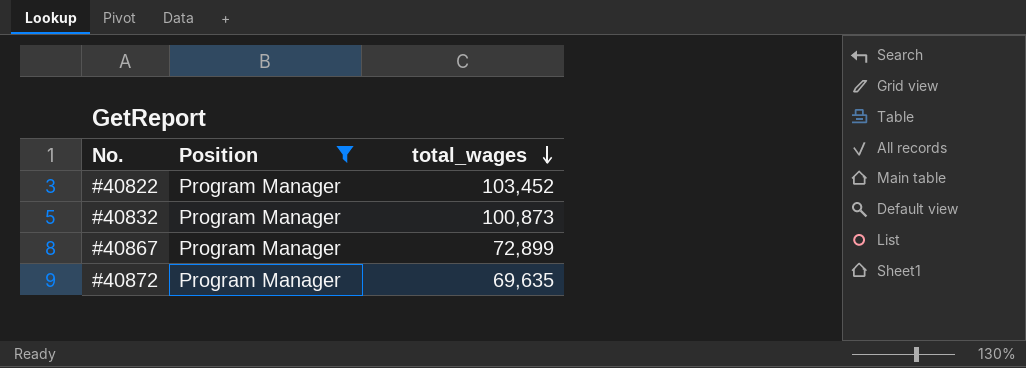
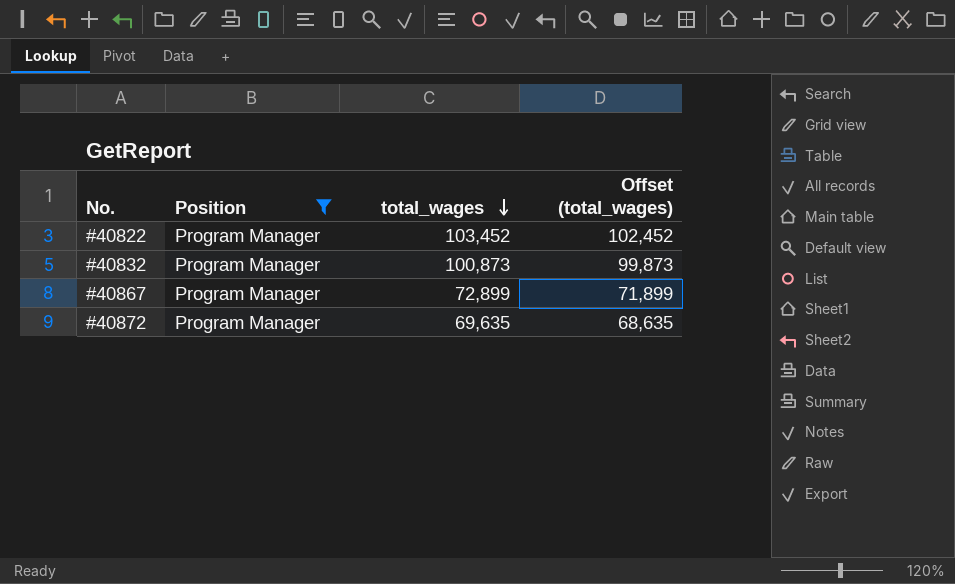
column Offset (total_wages) | formula: none -> [total_wages] - 1000

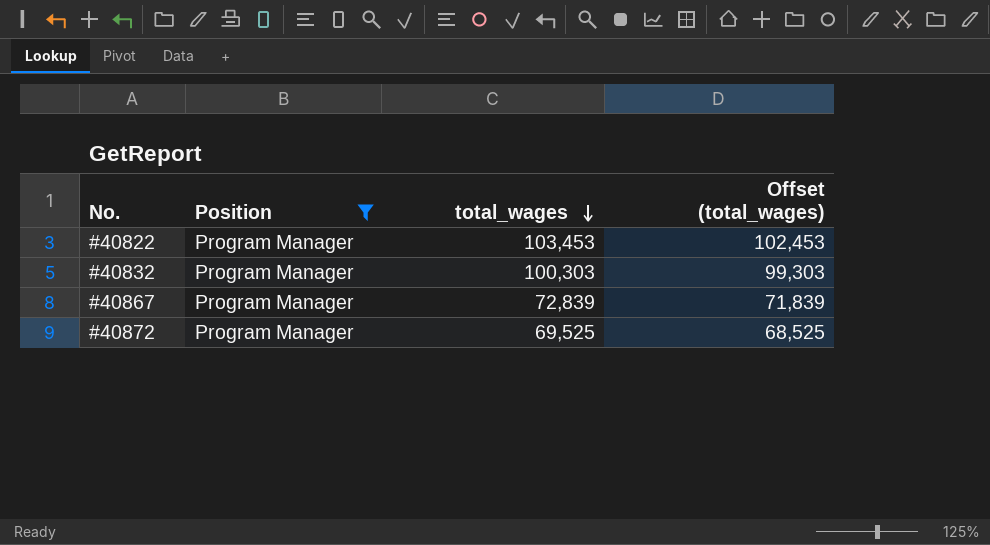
#40822 | total_wages: 103,452 -> 103,453
#40822 | Offset (total_wages): 102,452 -> 102,453
#40832 | total_wages: 100,873 -> 100,303
#40832 | Offset (total_wages): 99,873 -> 99,303
#40867 | total_wages: 72,899 -> 72,839
#40867 | Offset (total_wages): 71,899 -> 71,839
#40872 | total_wages: 69,635 -> 69,525
#40872 | Offset (total_wages): 68,635 -> 68,525

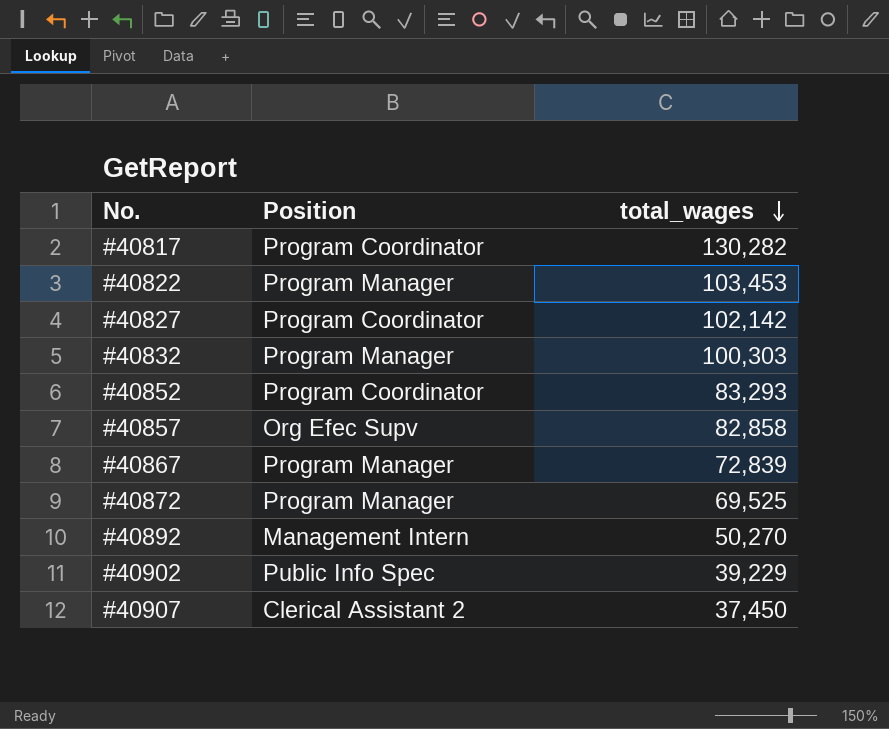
filter: Position = Program Manager -> none
column Offset (total_wages) | formula: [total_wages] - 1000 -> none

